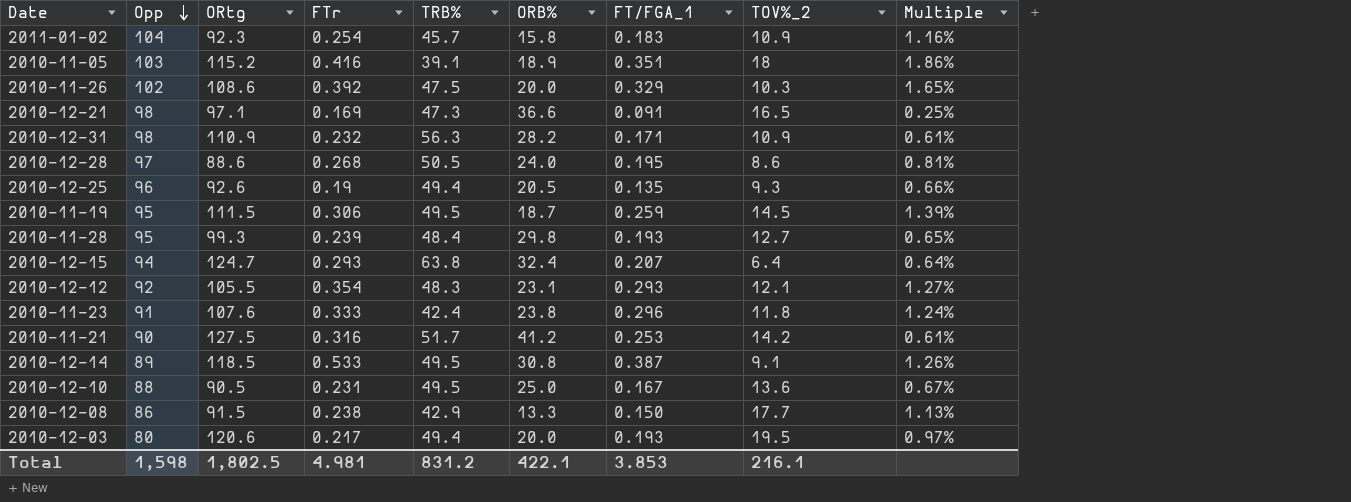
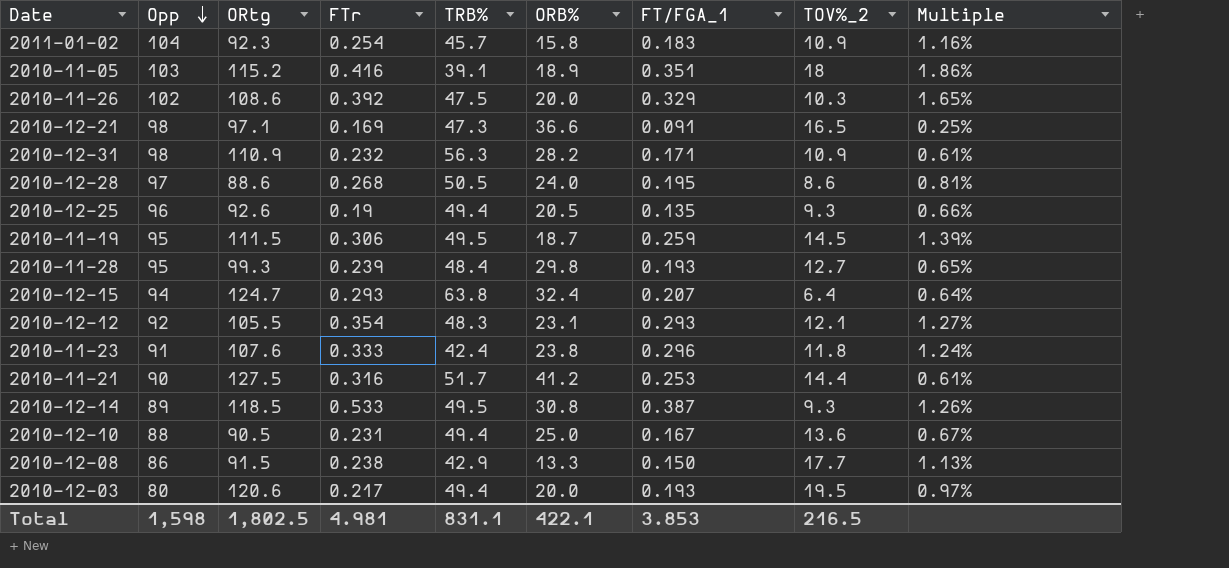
2010-11-21 | TOV%_2: 14.2 -> 14.4
2010-12-14 | TOV%_2: 9.1 -> 9.3
2010-12-10 | TRB%: 49.5 -> 49.4
Total | TRB%: 831.2 -> 831.1
Total | TOV%_2: 216.1 -> 216.5

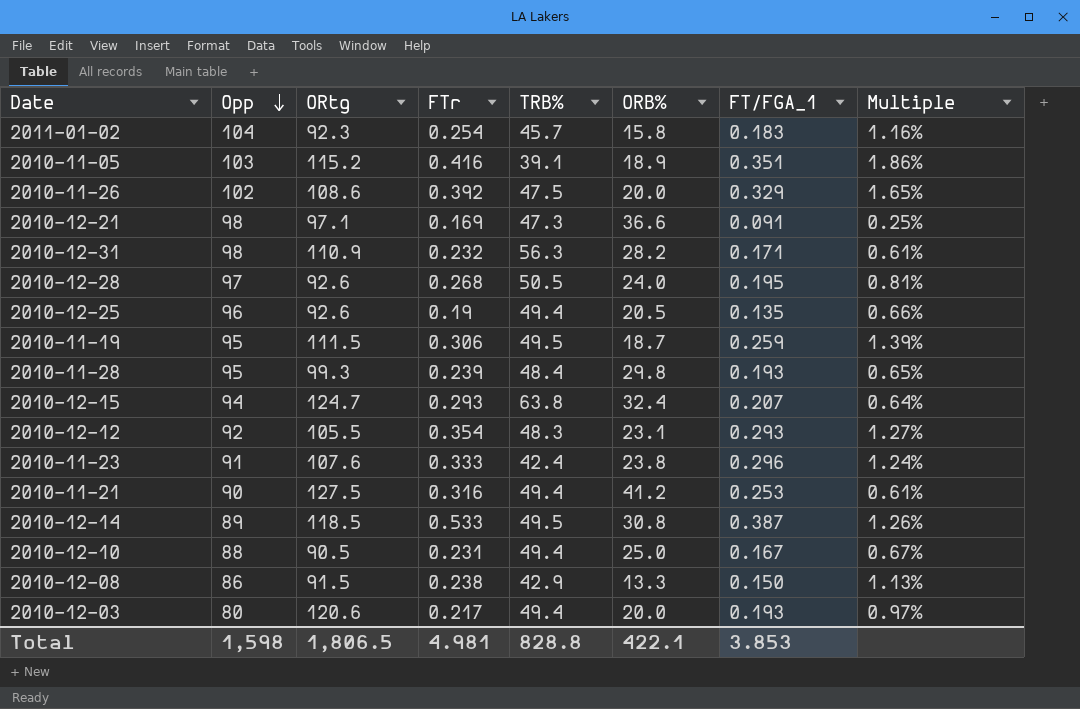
column TOV%_2 | position: 8 -> none
2010-12-28 | ORtg: 88.6 -> 92.6
2010-11-21 | TRB%: 51.7 -> 49.4
Total | ORtg: 1,802.5 -> 1,806.5
Total | TRB%: 831.1 -> 828.8

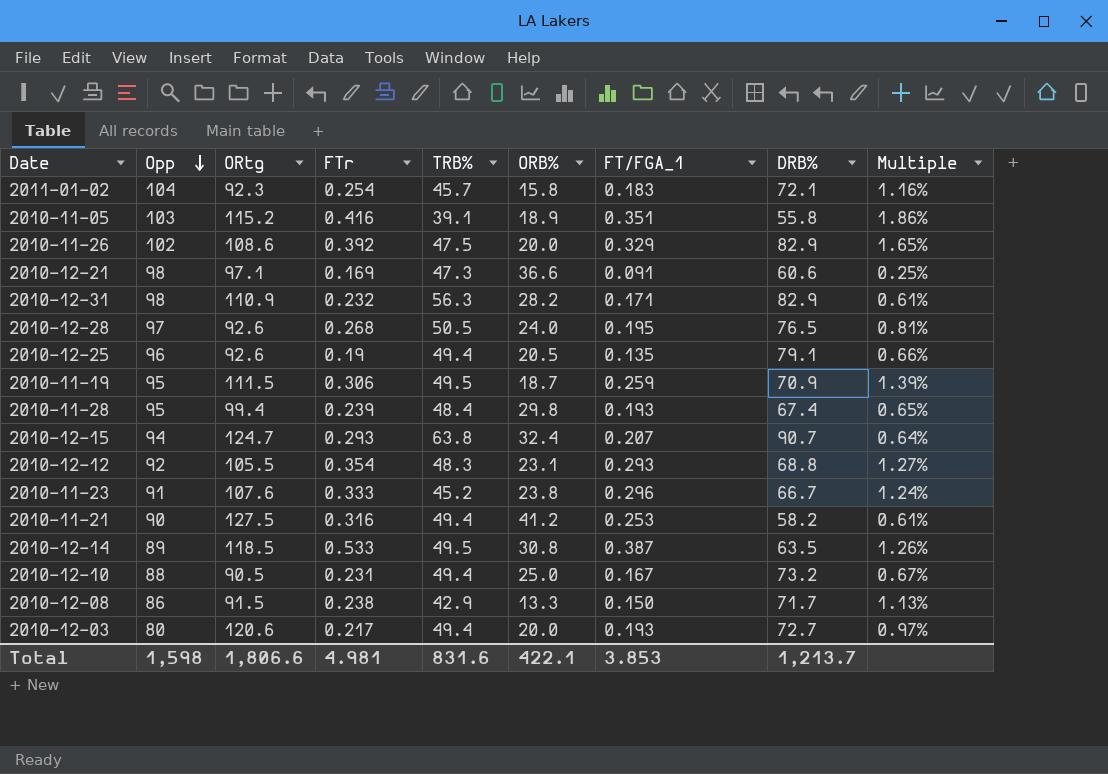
column DRB% | position: none -> 8
2010-11-28 | ORtg: 99.3 -> 99.4
2010-11-23 | TRB%: 42.4 -> 45.2
Total | ORtg: 1,806.5 -> 1,806.6
Total | TRB%: 828.8 -> 831.6

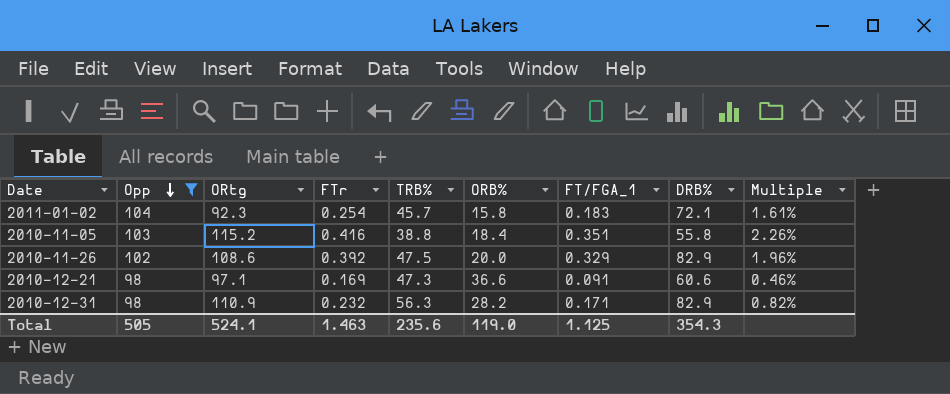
filter: none -> Opp >= 98
column Multiple | formula: [FT/FGA_1] / [ORB%] -> [FTr] / [ORB%]
2010-11-05 | TRB%: 39.1 -> 38.8
2010-11-05 | ORB%: 18.9 -> 18.4
Total | Opp: 1,598 -> 505
Total | ORtg: 1,806.6 -> 524.1
Total | FTr: 4.981 -> 1.463
Total | TRB%: 831.6 -> 235.6
Total | ORB%: 422.1 -> 119.0
Total | FT/FGA_1: 3.853 -> 1.125
Total | DRB%: 1,213.7 -> 354.3

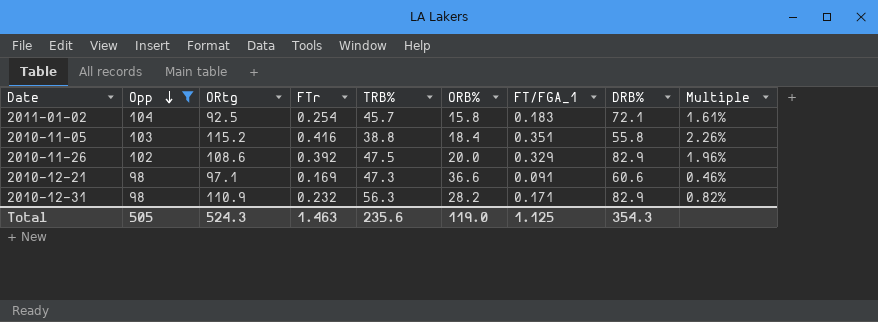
2011-01-02 | ORtg: 92.3 -> 92.5
Total | ORtg: 524.1 -> 524.3

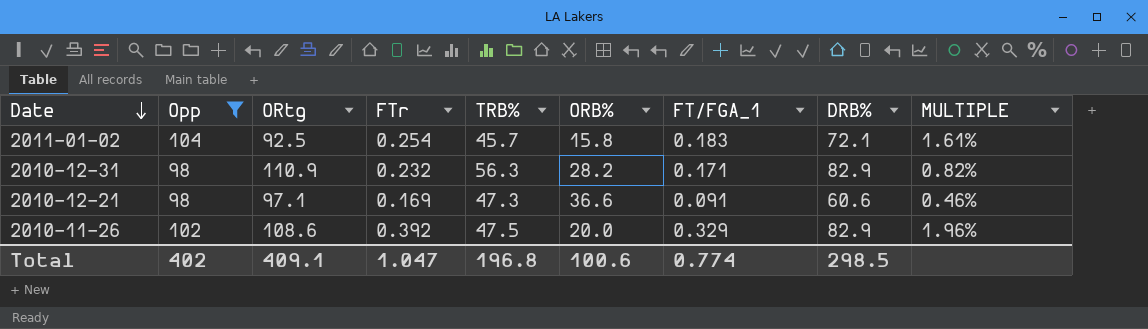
row order: Opp descending -> Date descending
column name: Multiple -> MULTIPLE
row 2010-11-05: 103 | 115.2 | 0.416 | 38.8 | 18.4 | 0.351 | 55.8 | 2.26% -> none
Total | Opp: 505 -> 402
Total | ORtg: 524.3 -> 409.1
Total | FTr: 1.463 -> 1.047
Total | TRB%: 235.6 -> 196.8
Total | ORB%: 119.0 -> 100.6
Total | FT/FGA_1: 1.125 -> 0.774
Total | DRB%: 354.3 -> 298.5

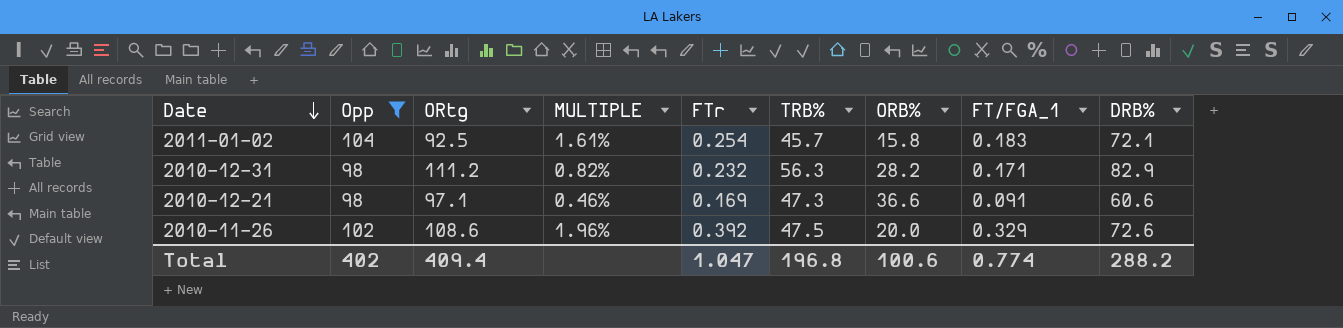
column MULTIPLE | position: 9 -> 4
2010-12-31 | ORtg: 110.9 -> 111.2
2010-11-26 | DRB%: 82.9 -> 72.6
Total | ORtg: 409.1 -> 409.4
Total | DRB%: 298.5 -> 288.2

